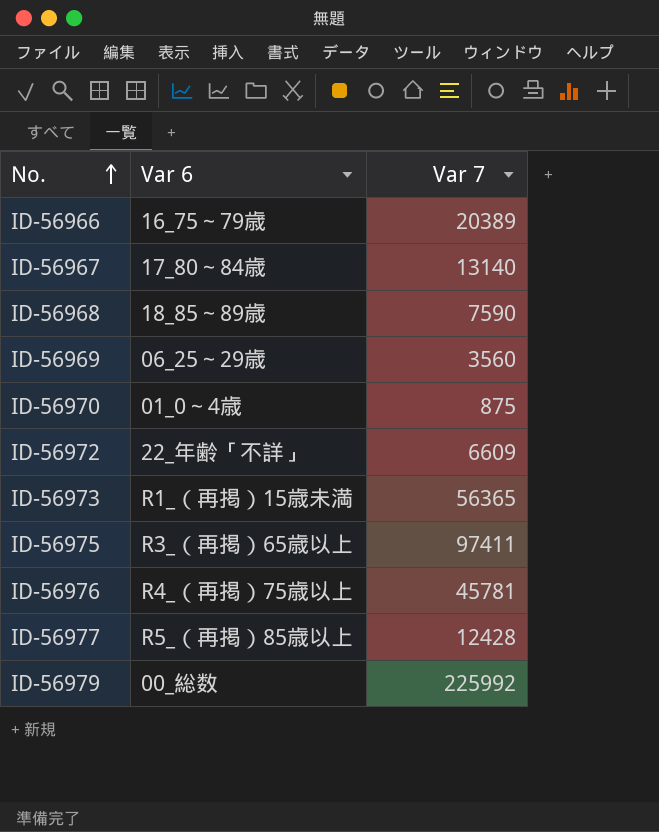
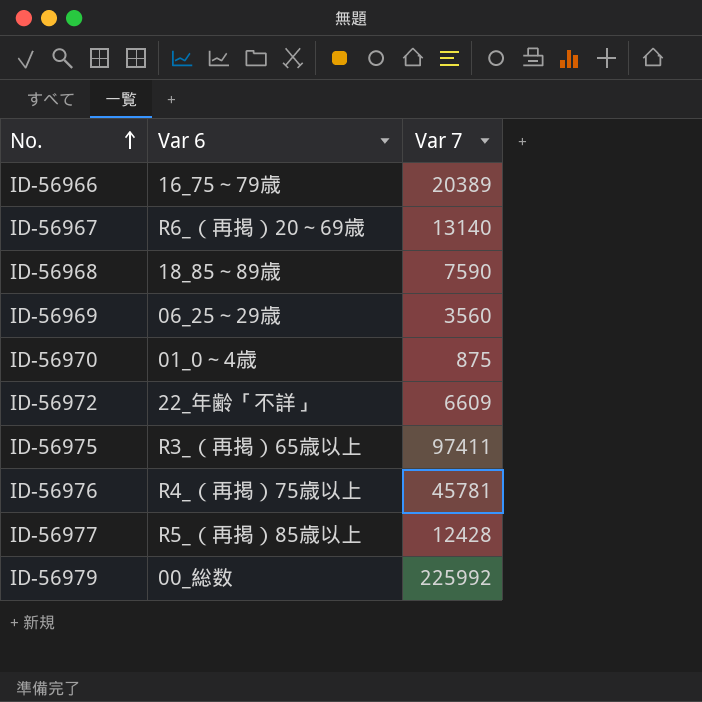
row ID-56973: R1_（再掲）15歳未満 | 56365 -> none
ID-56967 | Var 6: 17_80～84歳 -> R6_（再掲）20～69歳

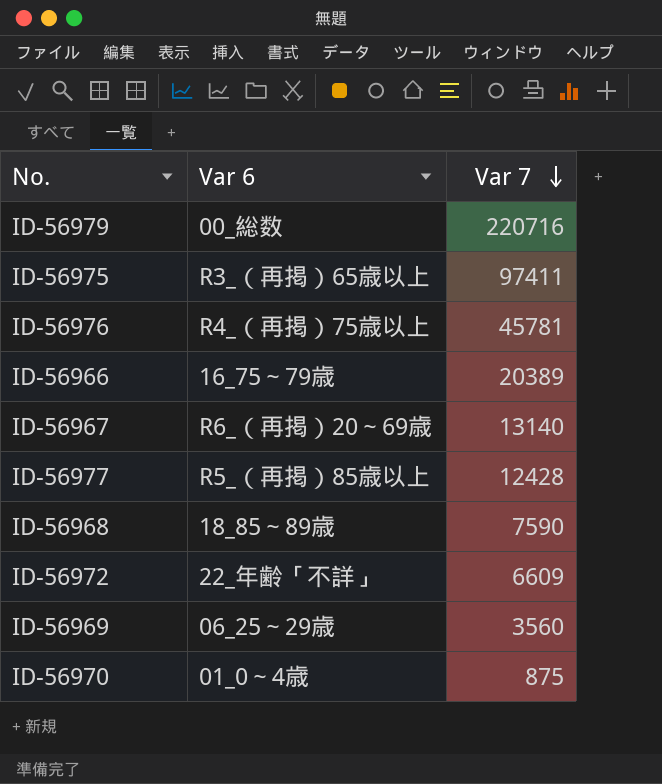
row order: No. ascending -> Var 7 descending
ID-56979 | Var 7: 225992 -> 220716

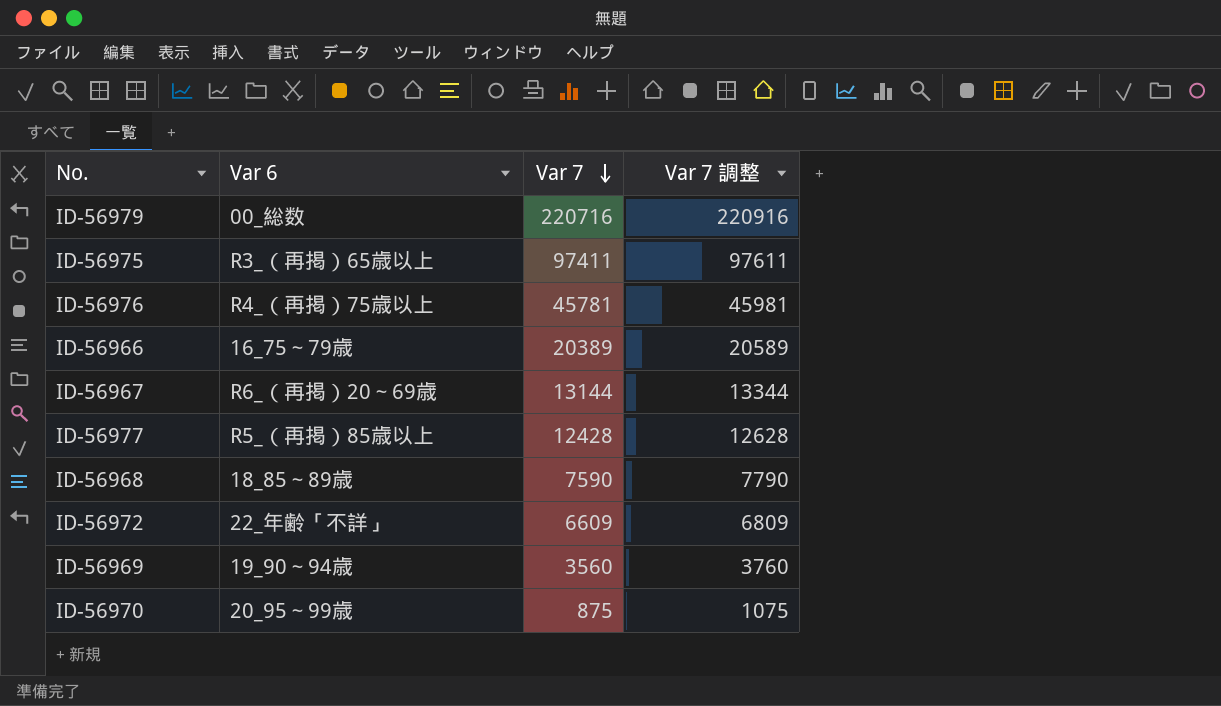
column Var 7 調整 | formula: none -> [Var 7] + 200
ID-56967 | Var 7: 13140 -> 13144
ID-56969 | Var 6: 06_25～29歳 -> 19_90～94歳
ID-56970 | Var 6: 01_0～4歳 -> 20_95～99歳

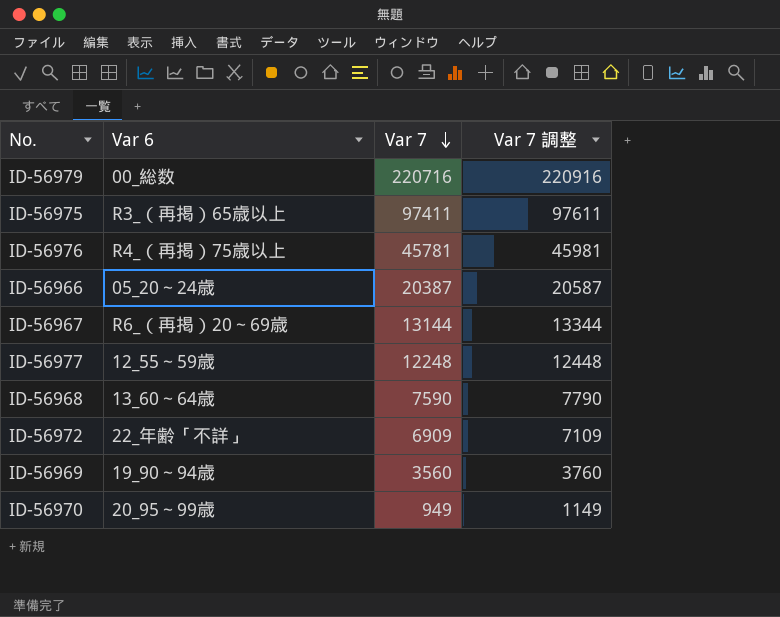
ID-56966 | Var 6: 16_75～79歳 -> 05_20～24歳
ID-56966 | Var 7: 20389 -> 20387
ID-56966 | Var 7 調整: 20589 -> 20587
ID-56977 | Var 6: R5_（再掲）85歳以上 -> 12_55～59歳
ID-56977 | Var 7: 12428 -> 12248
ID-56977 | Var 7 調整: 12628 -> 12448
ID-56968 | Var 6: 18_85～89歳 -> 13_60～64歳
ID-56972 | Var 7: 6609 -> 6909
ID-56972 | Var 7 調整: 6809 -> 7109
ID-56970 | Var 7: 875 -> 949
ID-56970 | Var 7 調整: 1075 -> 1149

